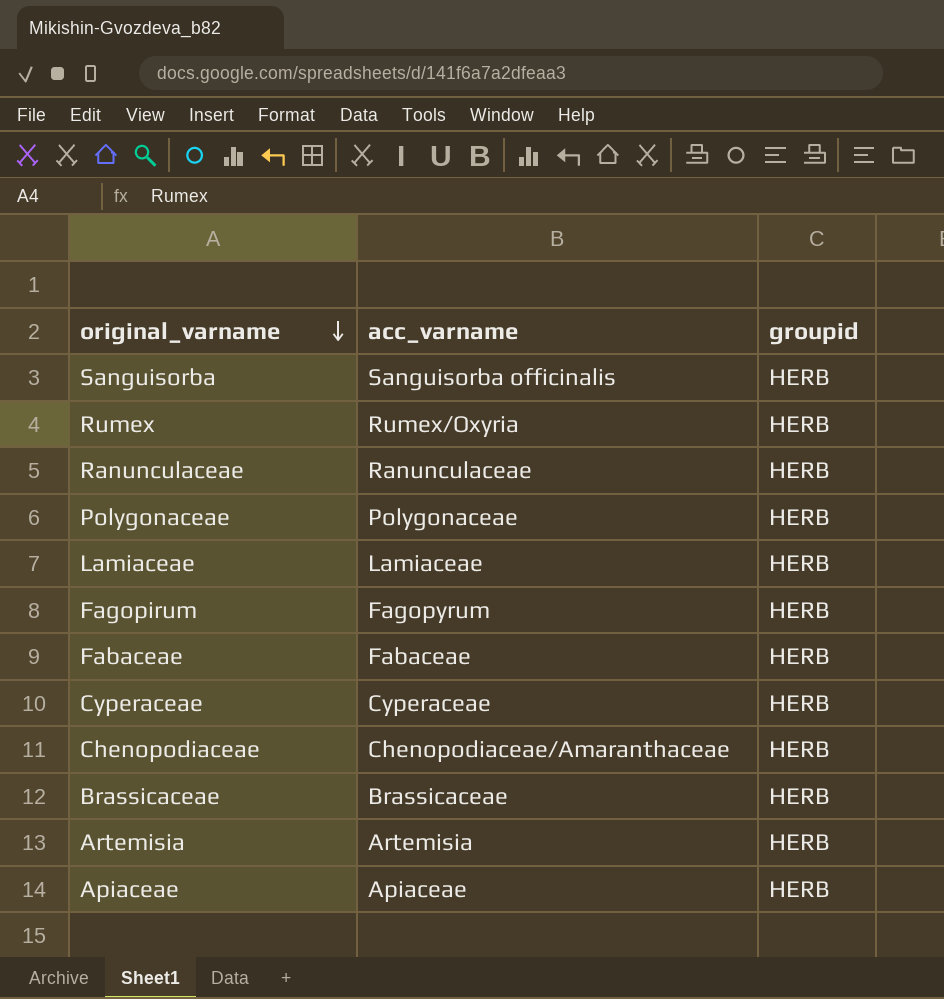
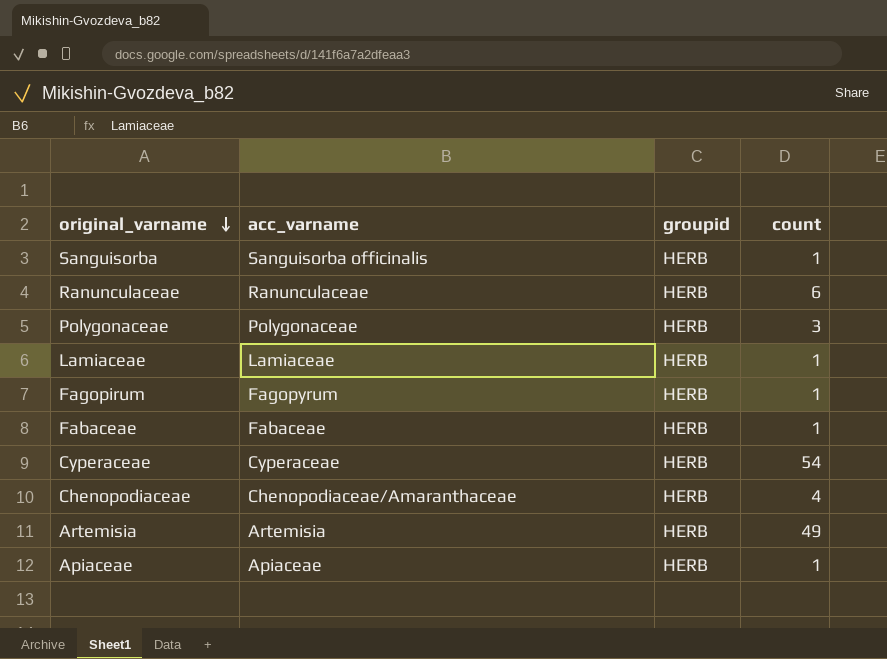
column count | position: none -> 4
row Rumex: Rumex/Oxyria | HERB -> none
row Brassicaceae: Brassicaceae | HERB -> none

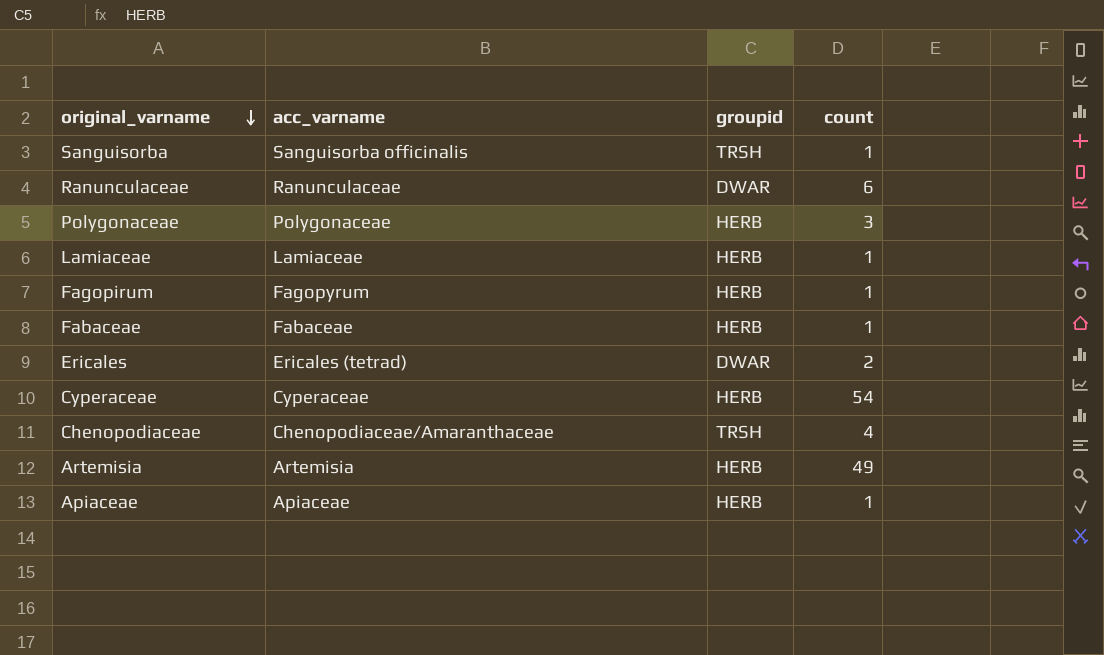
Sanguisorba | groupid: HERB -> TRSH
Ranunculaceae | groupid: HERB -> DWAR
row Ericales: none -> Ericales (tetrad) | DWAR | 2
Chenopodiaceae | groupid: HERB -> TRSH

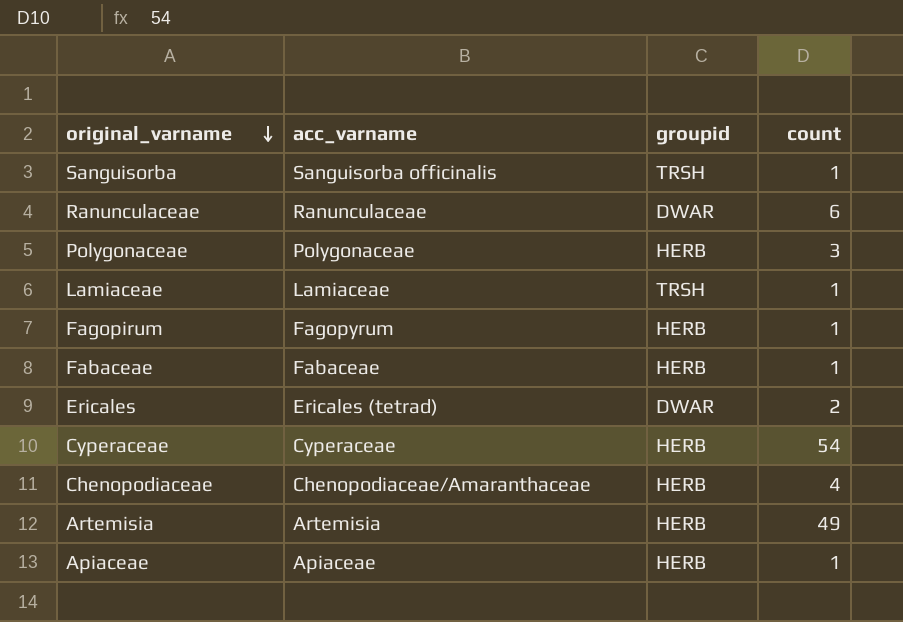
Lamiaceae | groupid: HERB -> TRSH
Chenopodiaceae | groupid: TRSH -> HERB

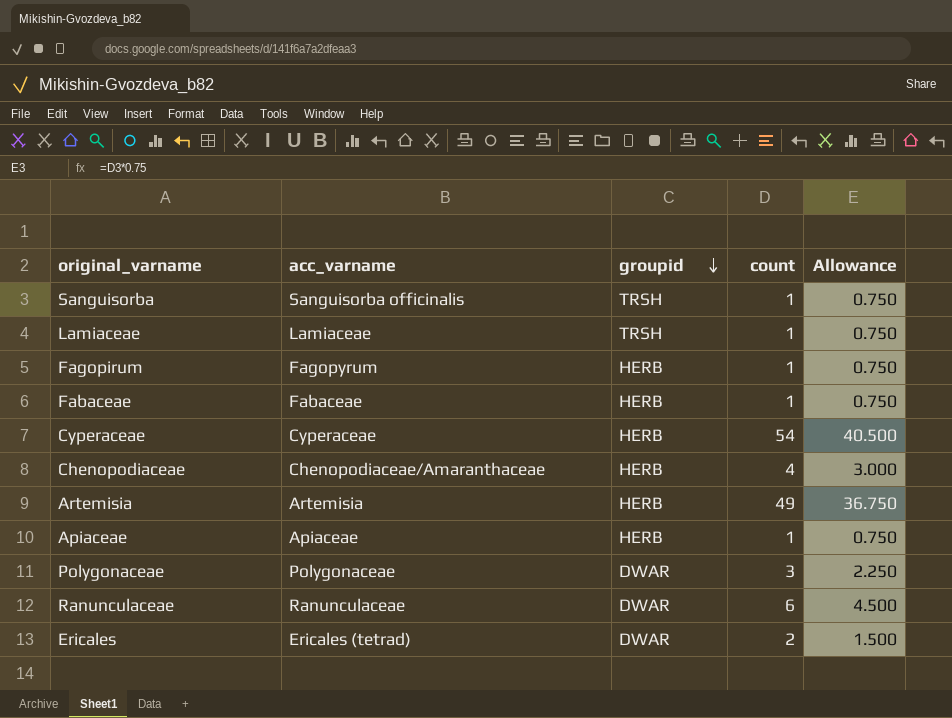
row order: original_varname descending -> groupid descending
column Allowance | formula: none -> [count] * 0.75
Polygonaceae | groupid: HERB -> DWAR

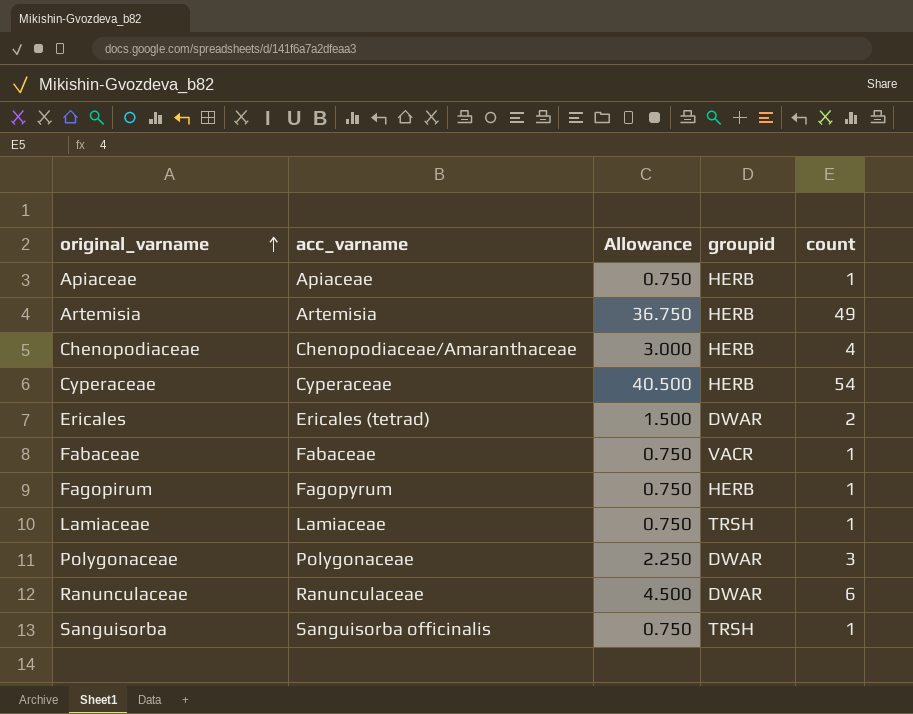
row order: groupid descending -> original_varname ascending
column Allowance | position: 5 -> 3
Fabaceae | groupid: HERB -> VACR

